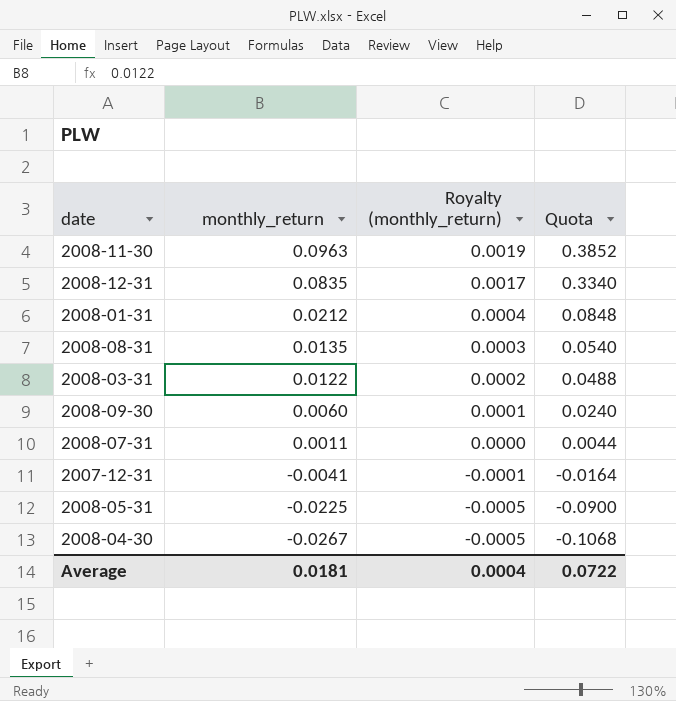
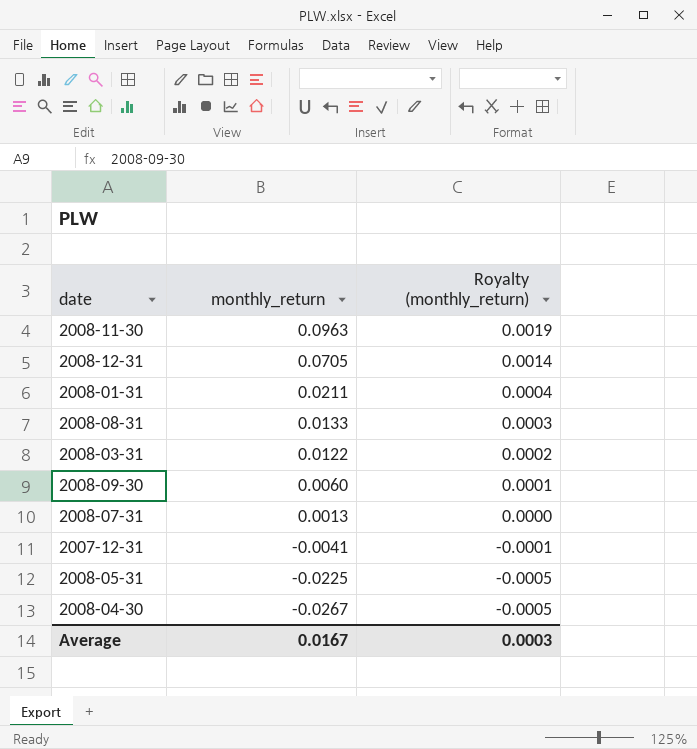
column Quota | formula: [monthly_return] * 4 -> none
2008-12-31 | monthly_return: 0.0835 -> 0.0705
2008-12-31 | Royalty (monthly_return): 0.0017 -> 0.0014
2008-01-31 | monthly_return: 0.0212 -> 0.0211
2008-08-31 | monthly_return: 0.0135 -> 0.0133
2008-07-31 | monthly_return: 0.0011 -> 0.0013
Average | monthly_return: 0.0181 -> 0.0167
Average | Royalty (monthly_return): 0.0004 -> 0.0003

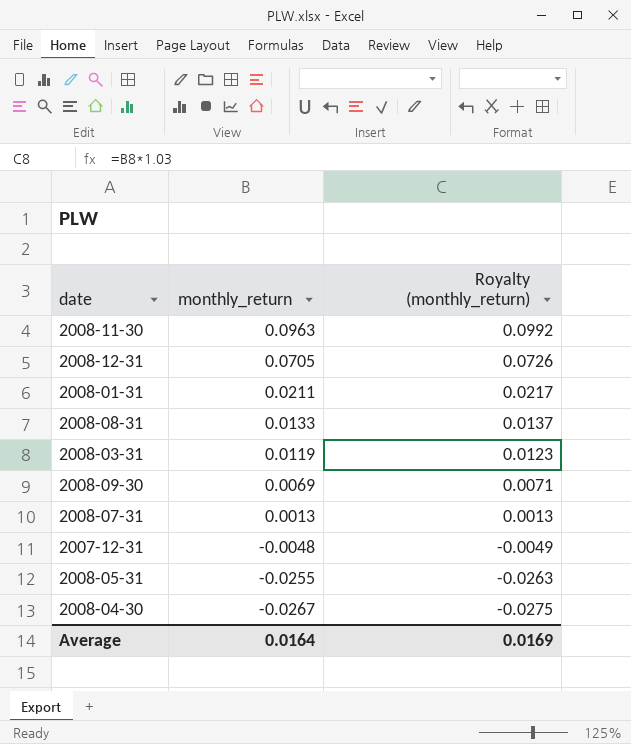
column Royalty (monthly_return) | formula: [monthly_return] * 0.02 -> [monthly_return] * 1.03
2008-03-31 | monthly_return: 0.0122 -> 0.0119
2008-09-30 | monthly_return: 0.0060 -> 0.0069
2007-12-31 | monthly_return: -0.0041 -> -0.0048
2008-05-31 | monthly_return: -0.0225 -> -0.0255
Average | monthly_return: 0.0167 -> 0.0164
Average | Royalty (monthly_return): 0.0003 -> 0.0169

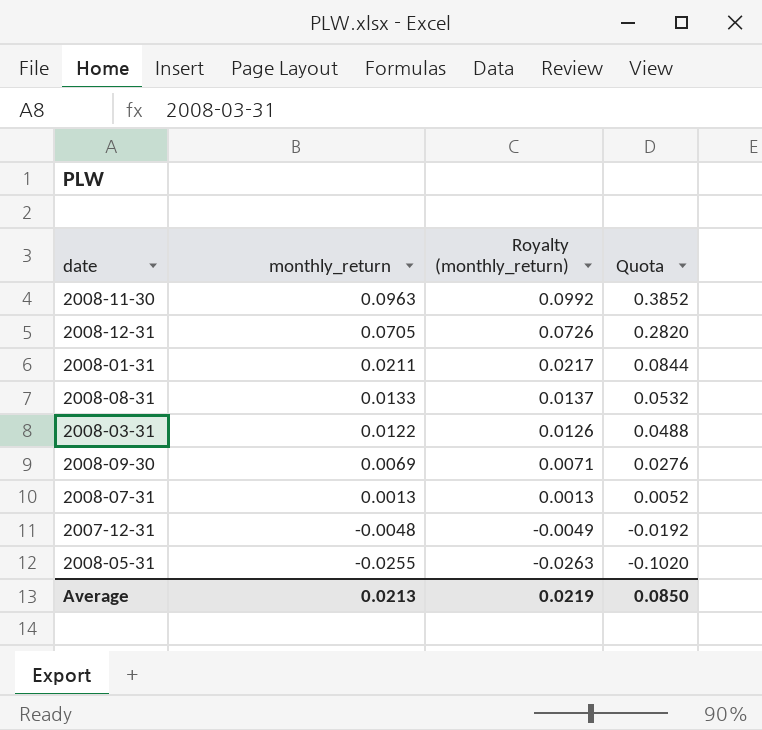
column Quota | formula: none -> [monthly_return] * 4
row 2008-04-30: -0.0267 | -0.0275 -> none
2008-03-31 | monthly_return: 0.0119 -> 0.0122
2008-03-31 | Royalty (monthly_return): 0.0123 -> 0.0126
Average | monthly_return: 0.0164 -> 0.0213
Average | Royalty (monthly_return): 0.0169 -> 0.0219

